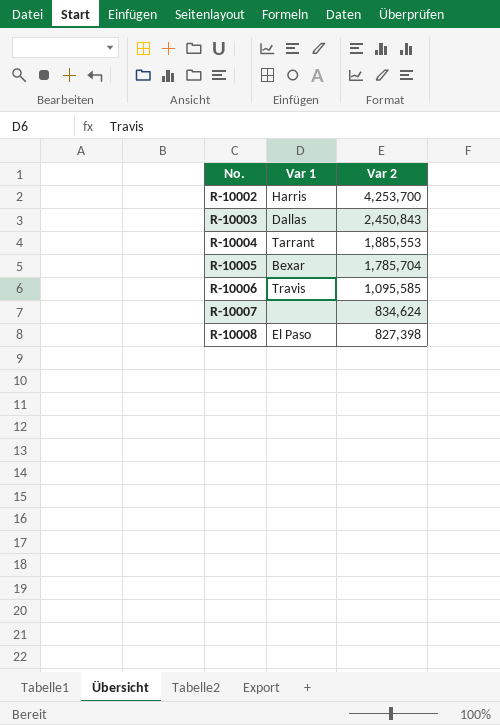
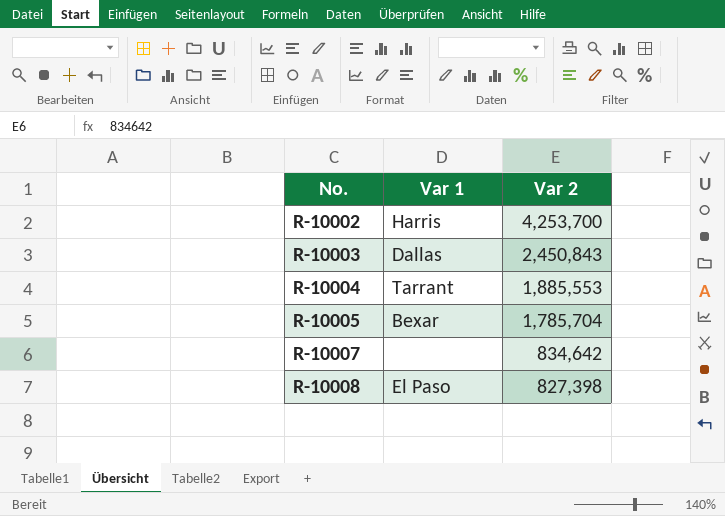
row R-10006: Travis | 1,095,585 -> none
R-10007 | Var 2: 834,624 -> 834,642

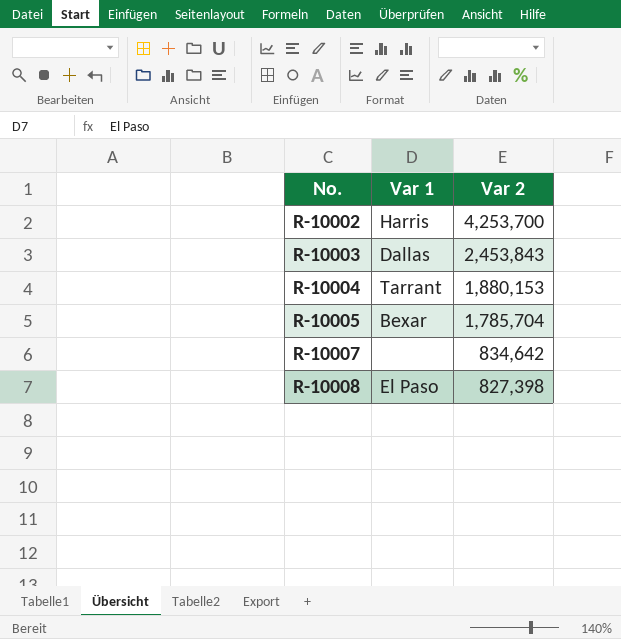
R-10003 | Var 2: 2,450,843 -> 2,453,843
R-10004 | Var 2: 1,885,553 -> 1,880,153

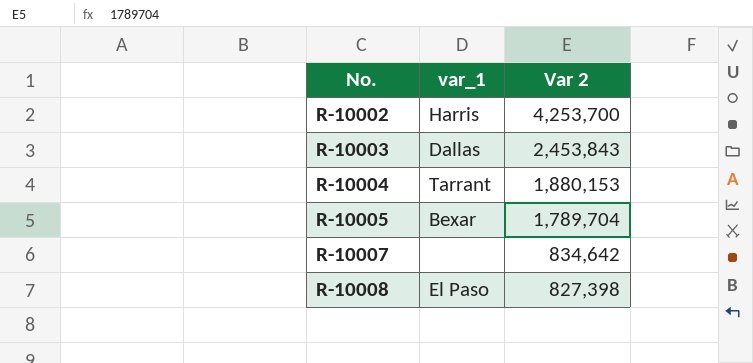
column name: Var 1 -> var_1
R-10005 | Var 2: 1,785,704 -> 1,789,704

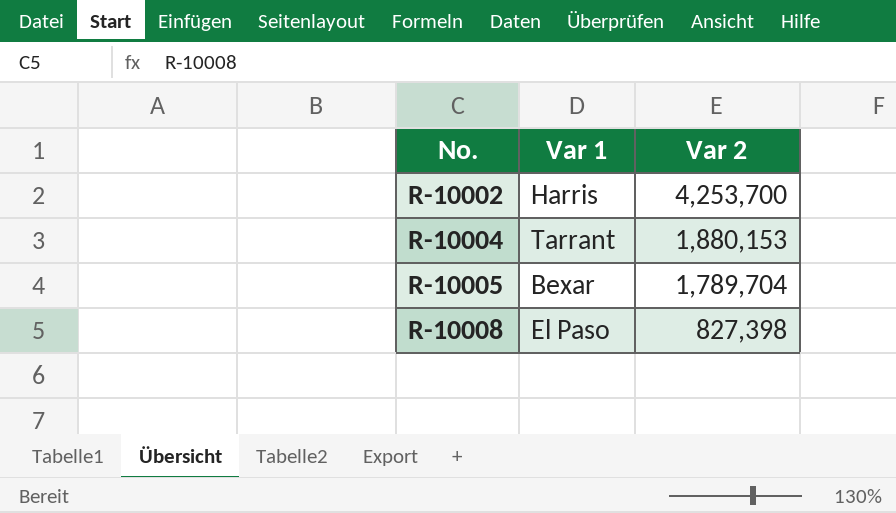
column name: var_1 -> Var 1
row R-10003: Dallas | 2,453,843 -> none
row R-10007: none | 834,642 -> none

